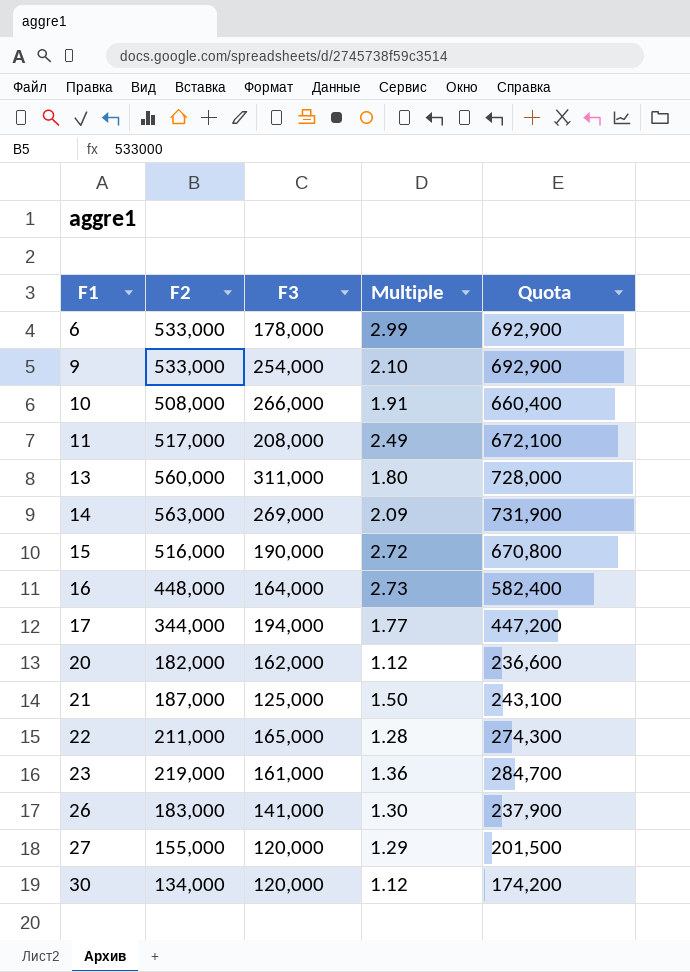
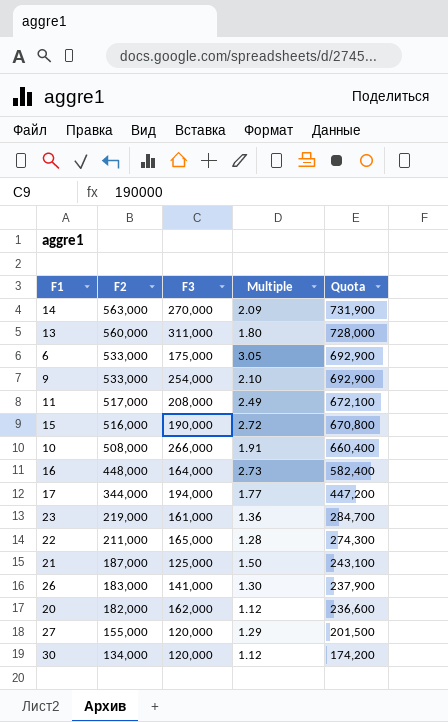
row order: F1 ascending -> F2 descending
14 | F3: 269,000 -> 270,000
6 | F3: 178,000 -> 175,000
6 | Multiple: 2.99 -> 3.05

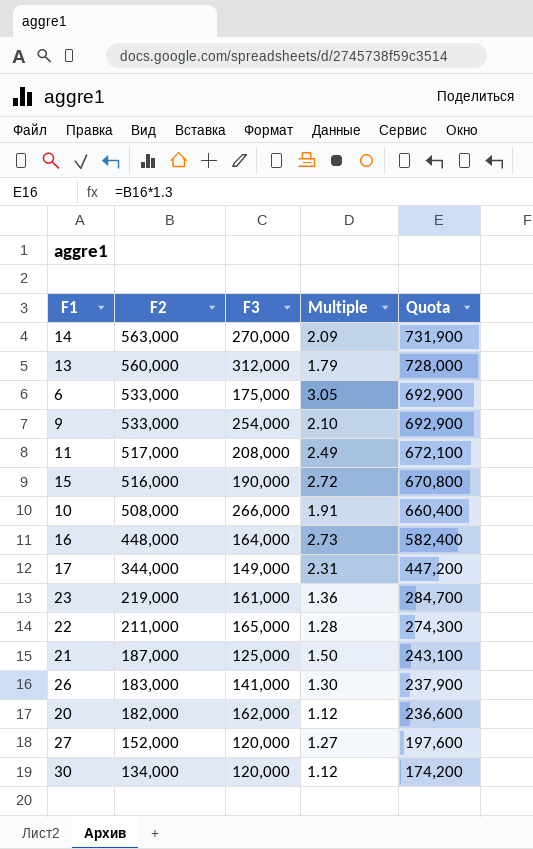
13 | F3: 311,000 -> 312,000
13 | Multiple: 1.80 -> 1.79
17 | F3: 194,000 -> 149,000
17 | Multiple: 1.77 -> 2.31
27 | F2: 155,000 -> 152,000
27 | Multiple: 1.29 -> 1.27
27 | Quota: 201,500 -> 197,600

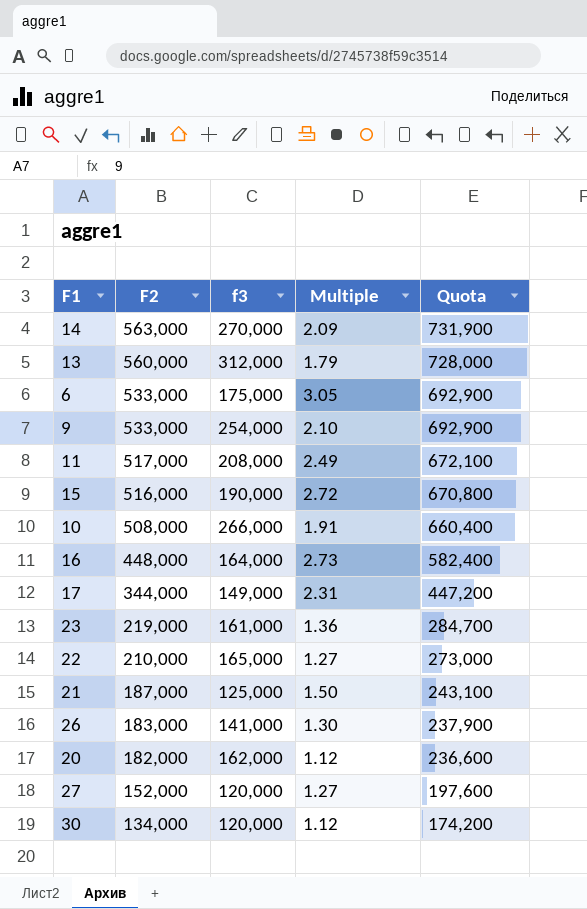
column name: F3 -> f3
22 | F2: 211,000 -> 210,000
22 | Multiple: 1.28 -> 1.27
22 | Quota: 274,300 -> 273,000

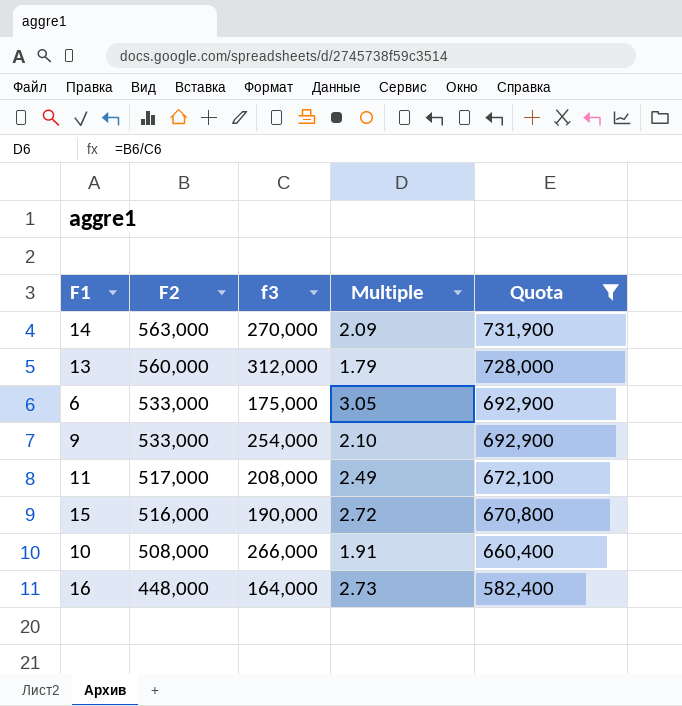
filter: none -> Quota >= 582,400

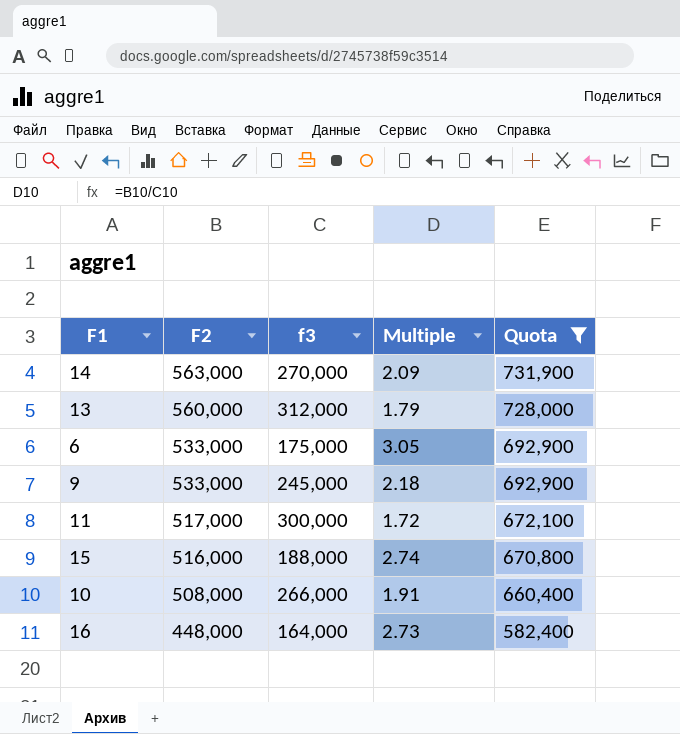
9 | f3: 254,000 -> 245,000
9 | Multiple: 2.10 -> 2.18
11 | f3: 208,000 -> 300,000
11 | Multiple: 2.49 -> 1.72
15 | f3: 190,000 -> 188,000
15 | Multiple: 2.72 -> 2.74

